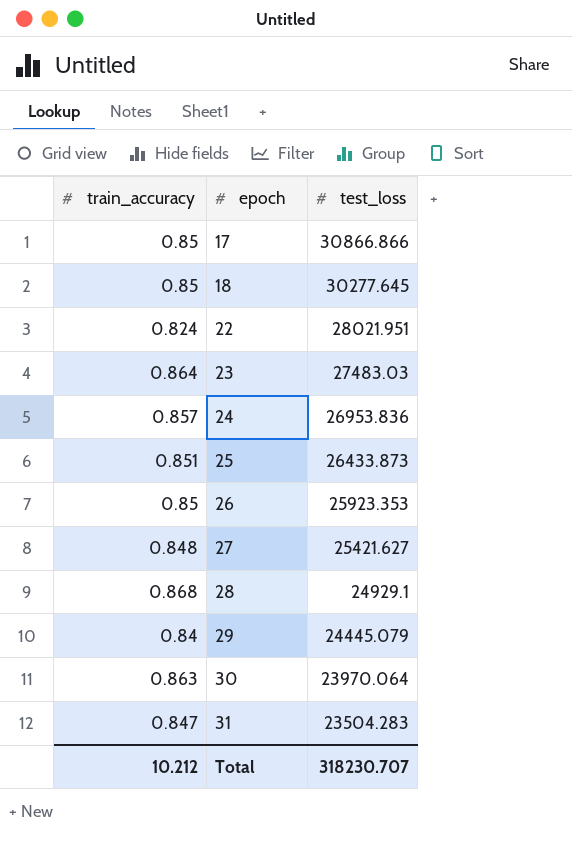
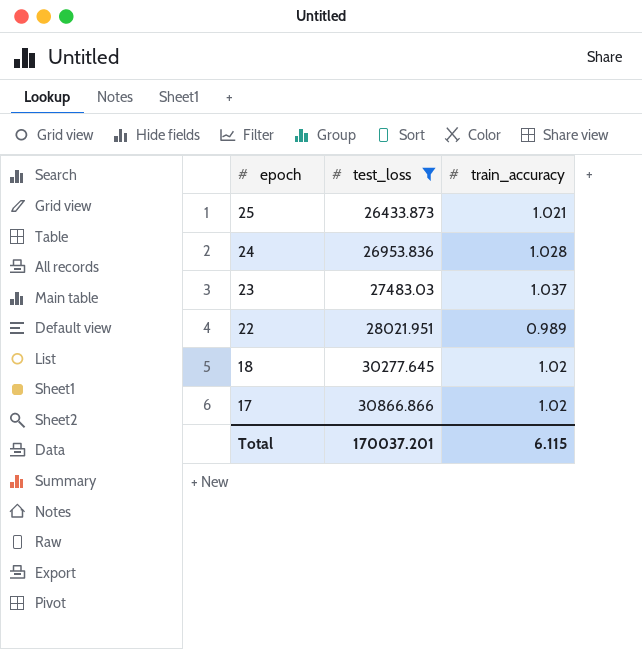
filter: none -> test_loss >= 26433.873
row order: epoch ascending -> epoch descending
column train_accuracy | position: 1 -> 3
25 | train_accuracy: 0.851 -> 1.021
24 | train_accuracy: 0.857 -> 1.028
23 | train_accuracy: 0.864 -> 1.037
22 | train_accuracy: 0.824 -> 0.989
18 | train_accuracy: 0.85 -> 1.02
17 | train_accuracy: 0.85 -> 1.02
Total | test_loss: 318230.707 -> 170037.201
Total | train_accuracy: 10.212 -> 6.115

